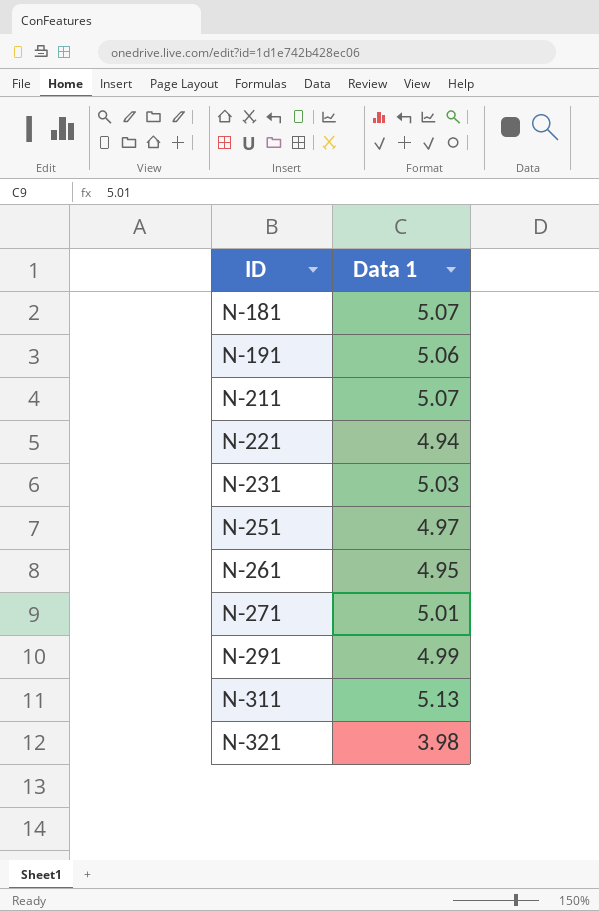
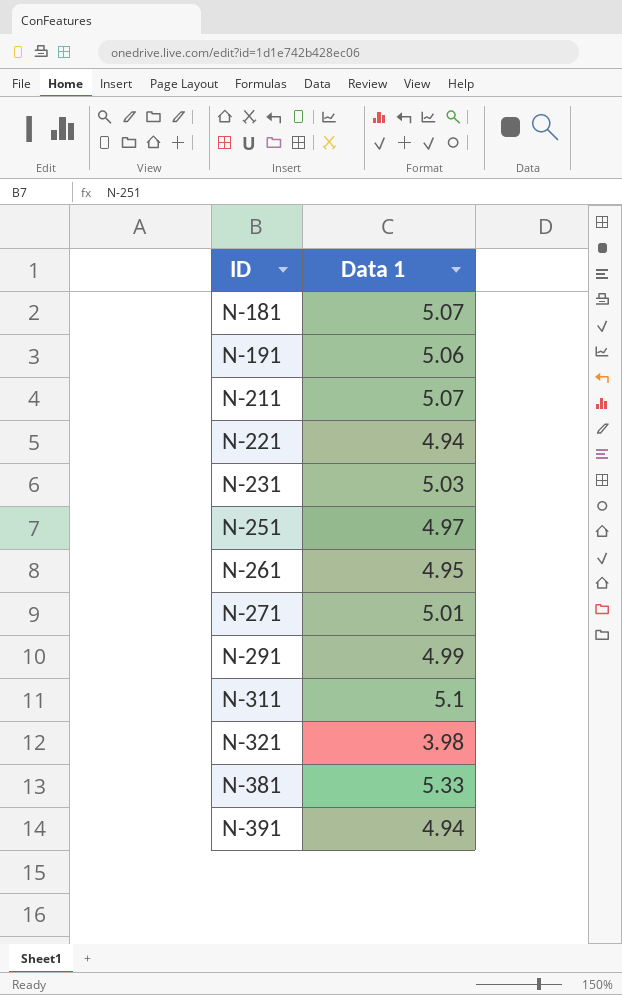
N-311 | Data 1: 5.13 -> 5.1
row N-381: none -> 5.33
row N-391: none -> 4.94

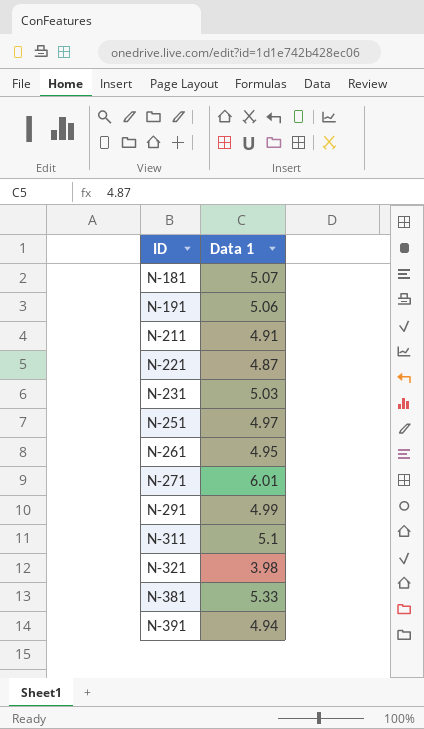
N-211 | Data 1: 5.07 -> 4.91
N-221 | Data 1: 4.94 -> 4.87
N-271 | Data 1: 5.01 -> 6.01

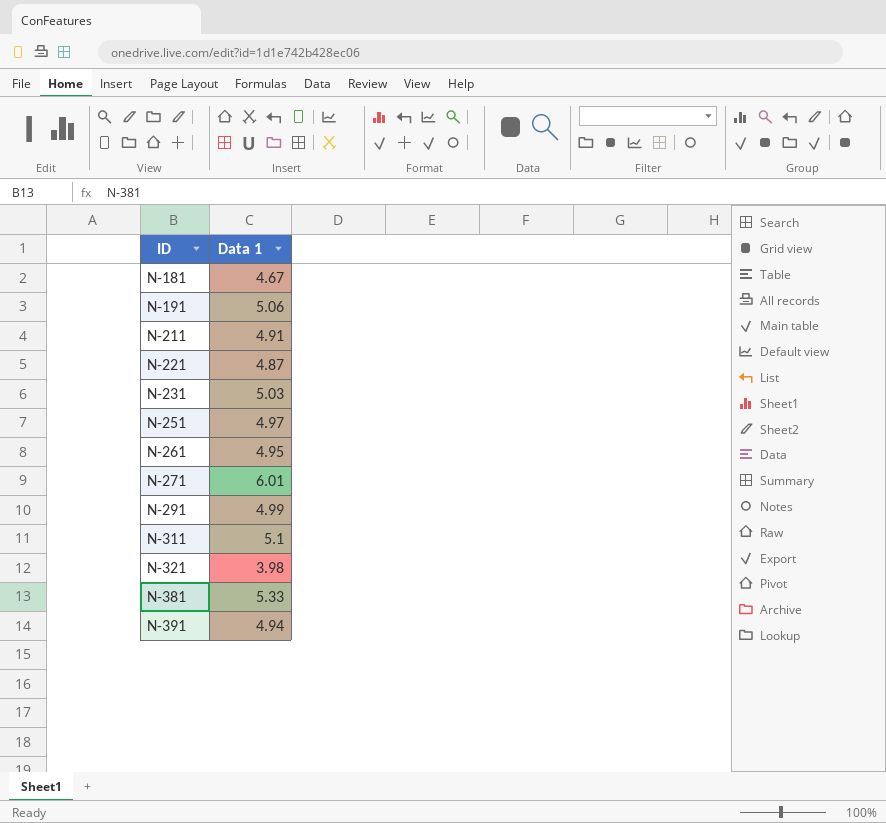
N-181 | Data 1: 5.07 -> 4.67

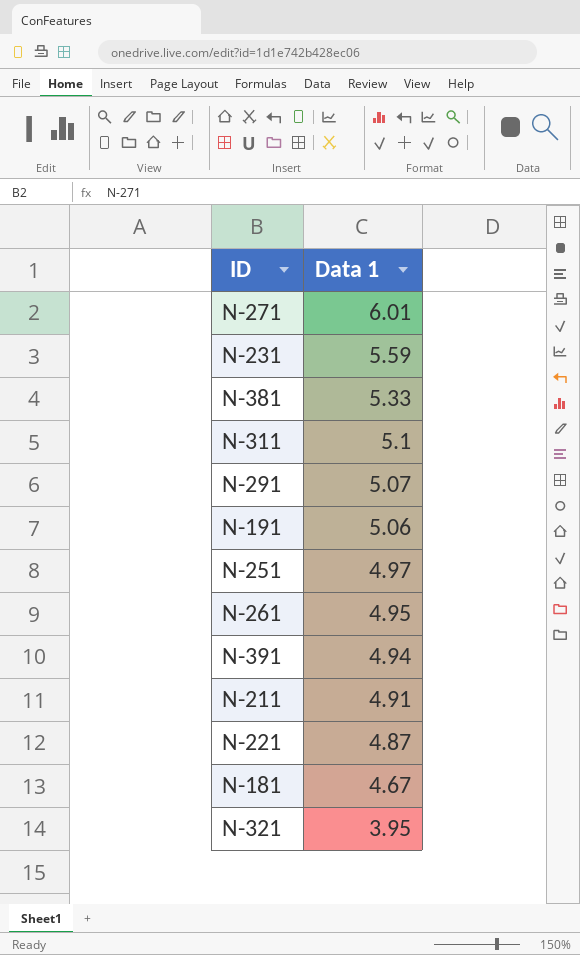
row order: ID ascending -> Data 1 descending
N-231 | Data 1: 5.03 -> 5.59
N-291 | Data 1: 4.99 -> 5.07
N-321 | Data 1: 3.98 -> 3.95

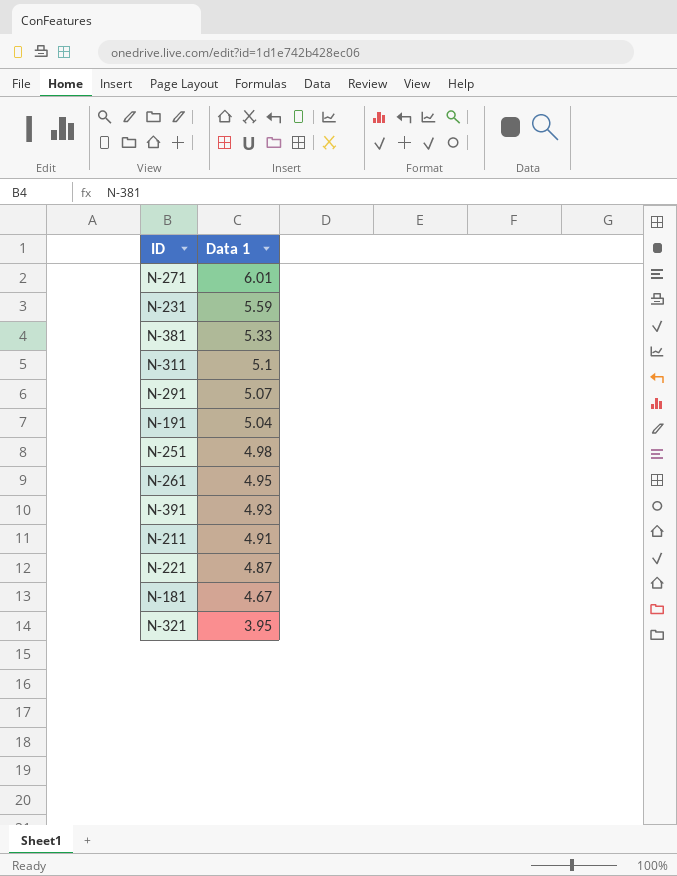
N-191 | Data 1: 5.06 -> 5.04
N-251 | Data 1: 4.97 -> 4.98
N-391 | Data 1: 4.94 -> 4.93

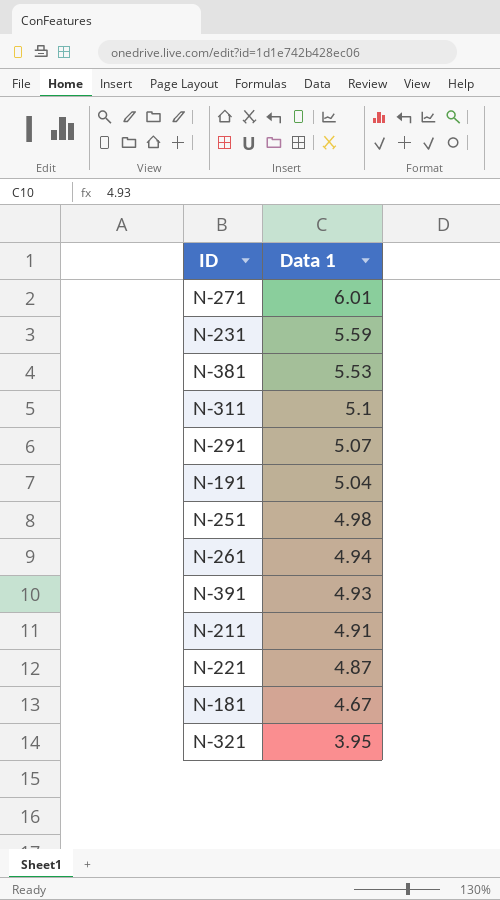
N-381 | Data 1: 5.33 -> 5.53
N-261 | Data 1: 4.95 -> 4.94

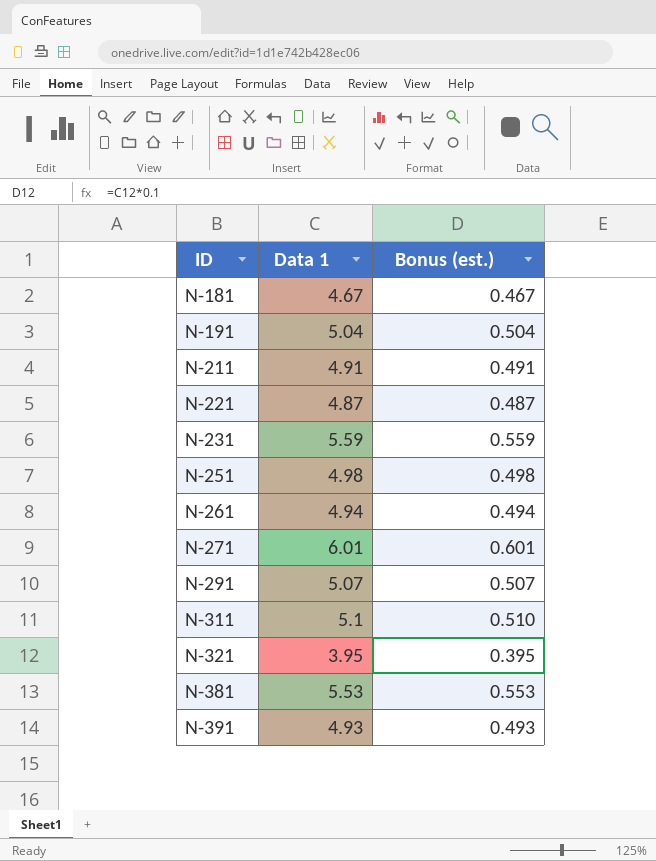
row order: Data 1 descending -> ID ascending
column Bonus (est.) | formula: none -> [Data 1] * 0.1

